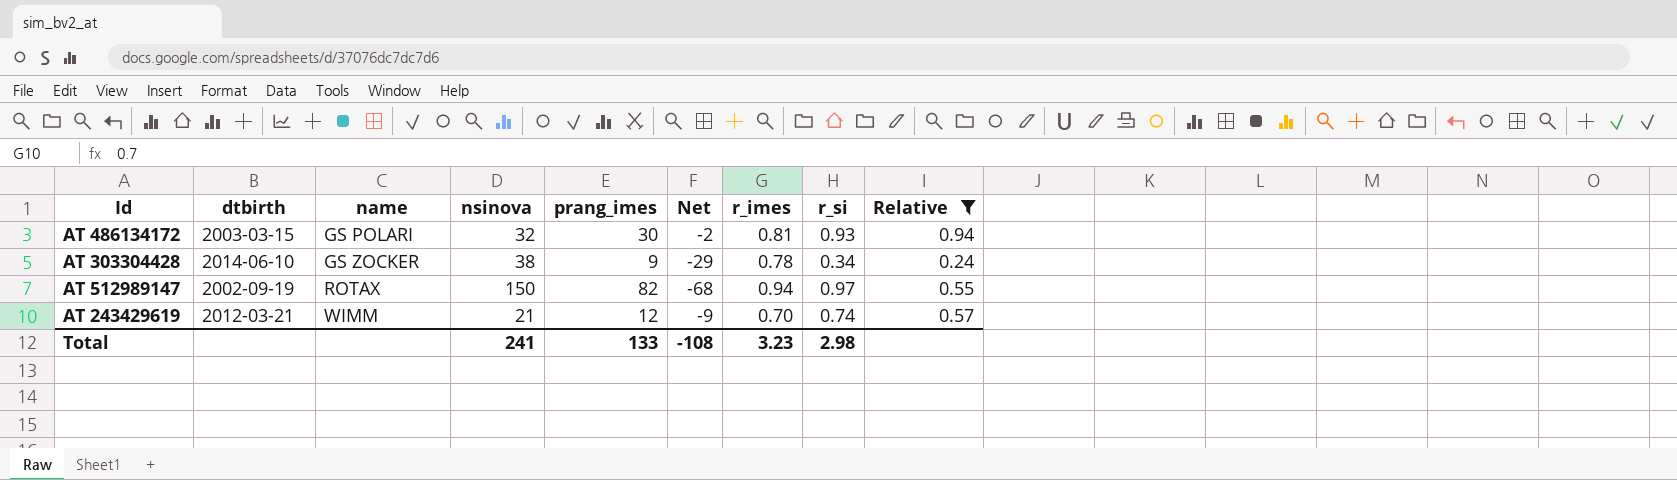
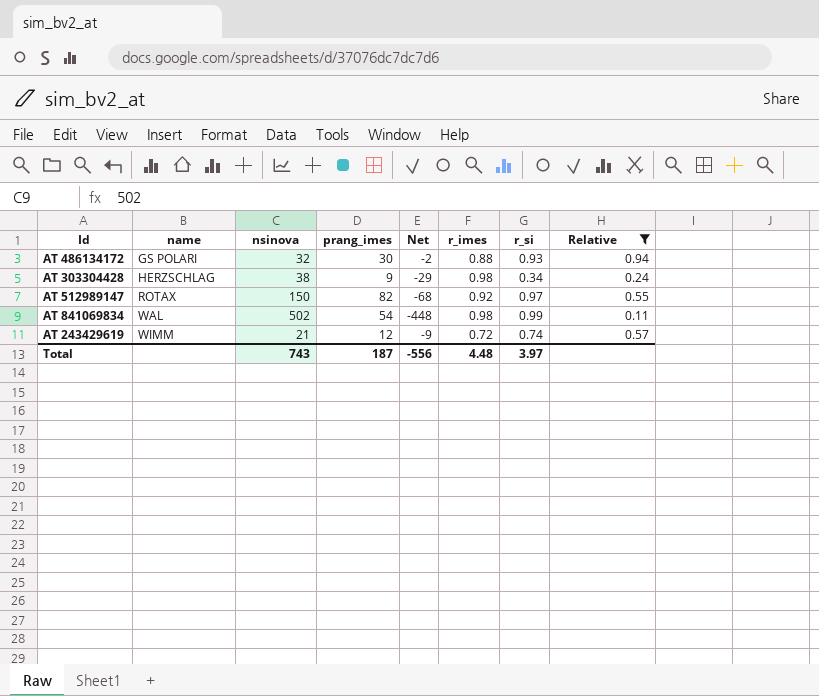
column dtbirth | position: 2 -> none
AT 486134172 | r_imes: 0.81 -> 0.88
AT 303304428 | name: GS ZOCKER -> HERZSCHLAG
AT 303304428 | r_imes: 0.78 -> 0.98
AT 512989147 | r_imes: 0.94 -> 0.92
row AT 841069834: none -> WAL | 502 | 54 | -448 | 0.98 | 0.99 | 0.11
AT 243429619 | r_imes: 0.70 -> 0.72
Total | nsinova: 241 -> 743
Total | prang_imes: 133 -> 187
Total | Net: -108 -> -556
Total | r_imes: 3.23 -> 4.48
Total | r_si: 2.98 -> 3.97

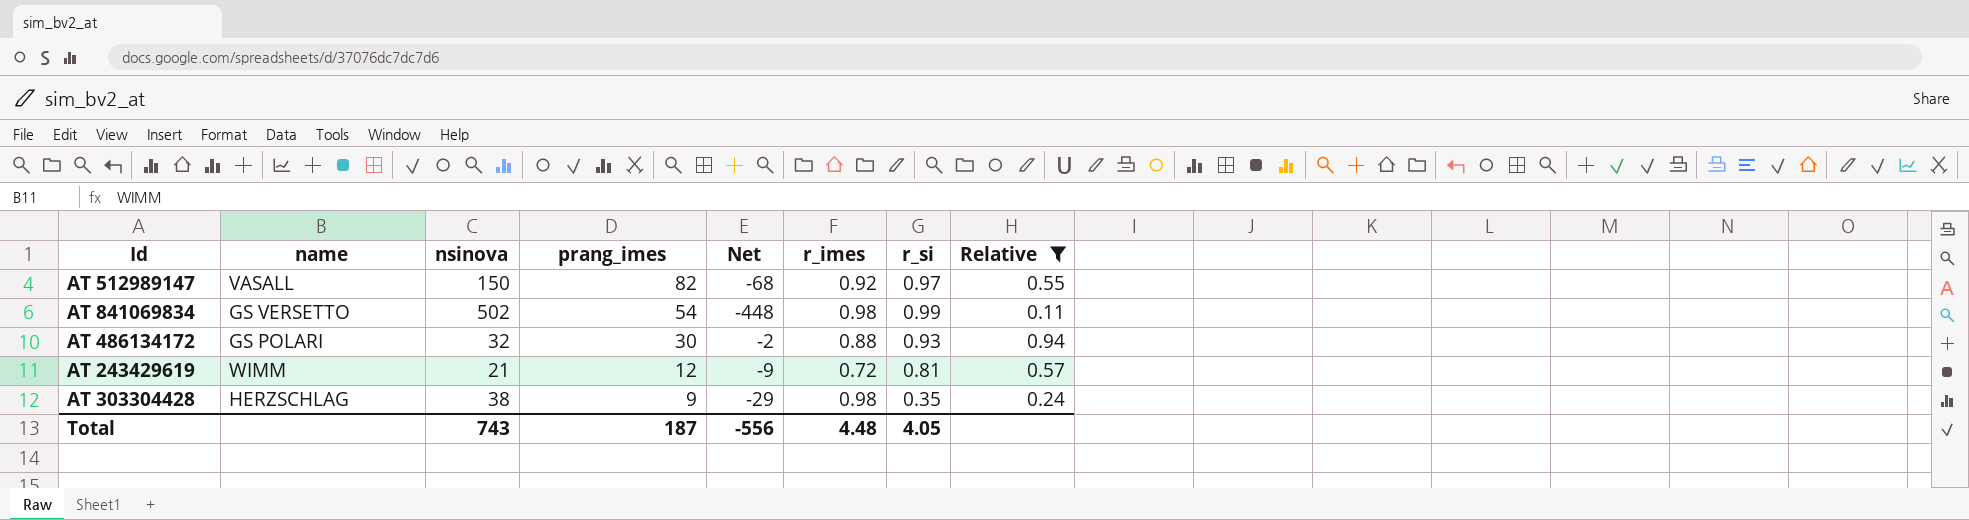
row order: name ascending -> prang_imes descending
AT 512989147 | name: ROTAX -> VASALL
AT 841069834 | name: WAL -> GS VERSETTO
AT 243429619 | r_si: 0.74 -> 0.81
AT 303304428 | r_si: 0.34 -> 0.35
Total | r_si: 3.97 -> 4.05

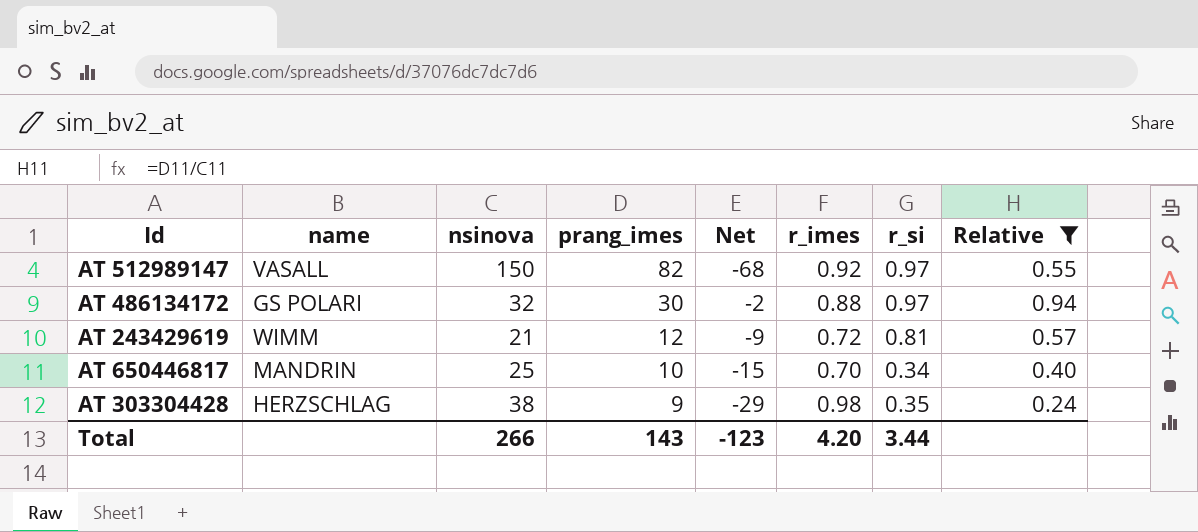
row AT 841069834: GS VERSETTO | 502 | 54 | -448 | 0.98 | 0.99 | 0.11 -> none
AT 486134172 | r_si: 0.93 -> 0.97
row AT 650446817: none -> MANDRIN | 25 | 10 | -15 | 0.70 | 0.34 | 0.40
Total | nsinova: 743 -> 266
Total | prang_imes: 187 -> 143
Total | Net: -556 -> -123
Total | r_imes: 4.48 -> 4.20
Total | r_si: 4.05 -> 3.44

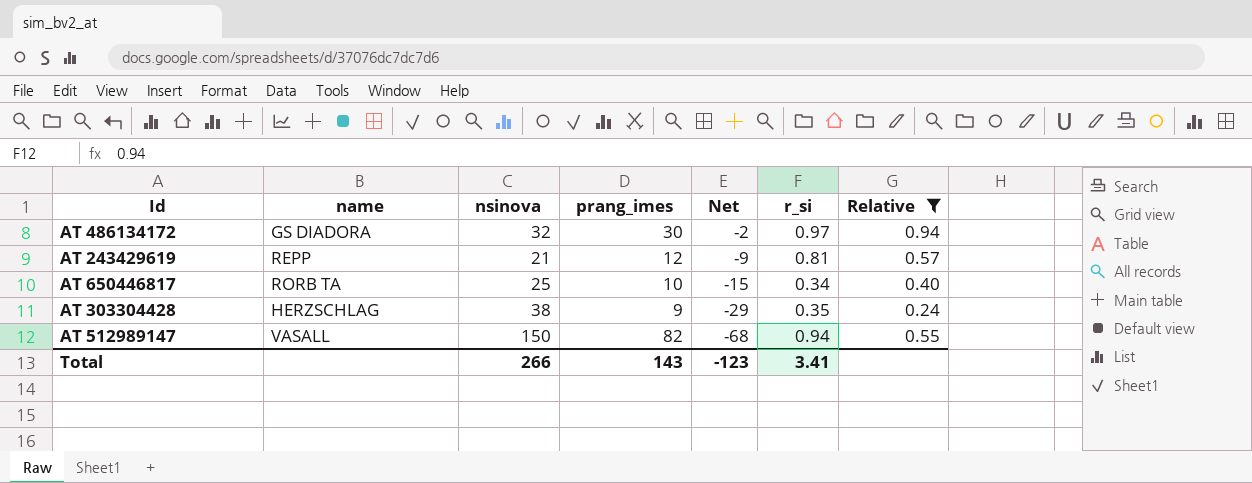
row order: prang_imes descending -> Net descending
column r_imes | position: 6 -> none
AT 486134172 | name: GS POLARI -> GS DIADORA
AT 243429619 | name: WIMM -> REPP
AT 650446817 | name: MANDRIN -> RORB TA
AT 512989147 | r_si: 0.97 -> 0.94
Total | r_si: 3.44 -> 3.41

